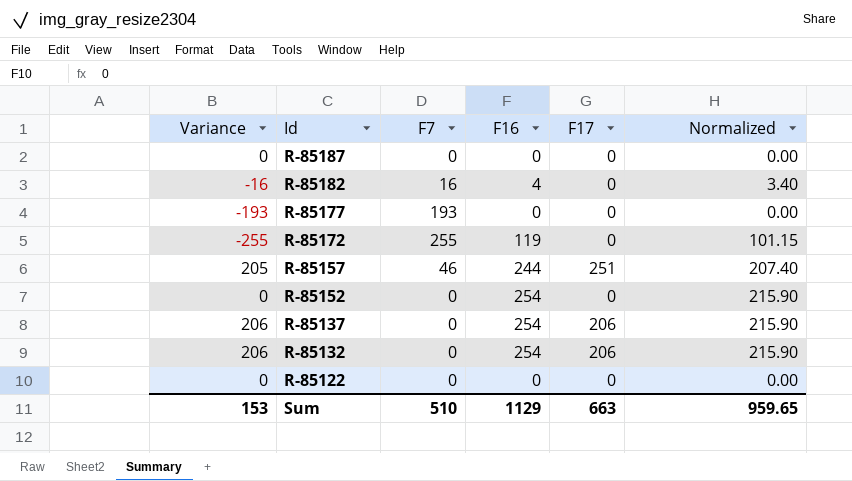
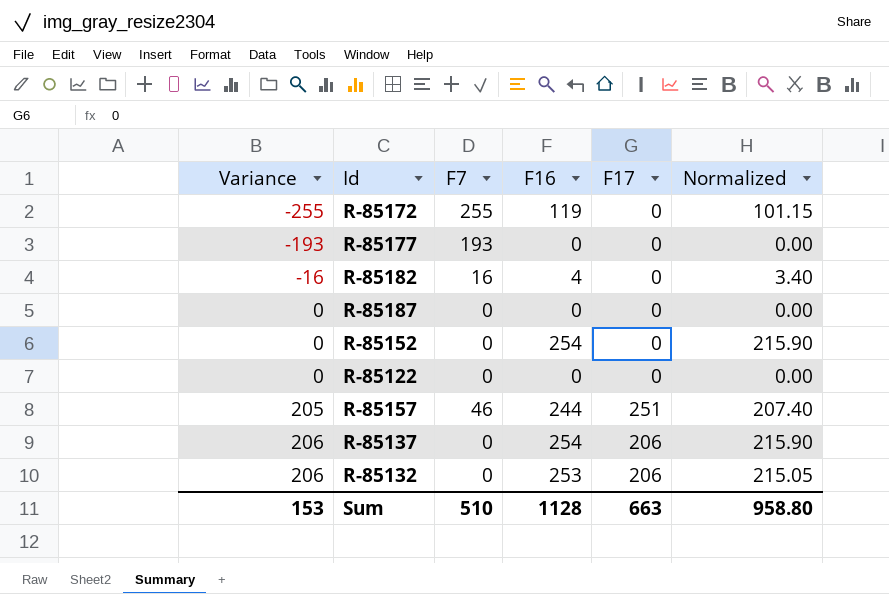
row order: Id descending -> Variance ascending
R-85132 | F16: 254 -> 253
R-85132 | Normalized: 215.90 -> 215.05
Sum | F16: 1129 -> 1128
Sum | Normalized: 959.65 -> 958.80

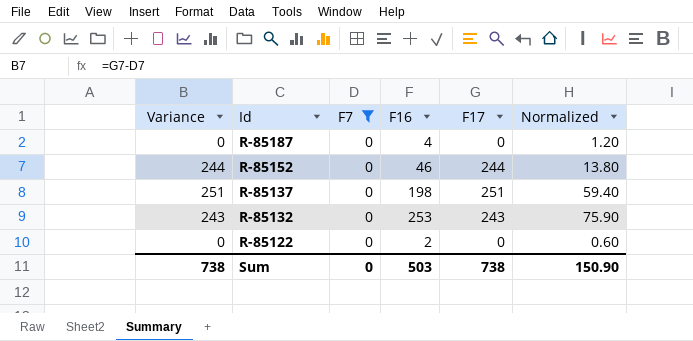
filter: none -> F7 = 0
row order: Variance ascending -> Id descending
column Normalized | formula: [F16] * 0.85 -> [F16] * 0.3
R-85187 | F16: 0 -> 4
R-85152 | Variance: 0 -> 244
R-85152 | F16: 254 -> 46
R-85152 | F17: 0 -> 244
R-85137 | Variance: 206 -> 251
R-85137 | F16: 254 -> 198
R-85137 | F17: 206 -> 251
R-85132 | Variance: 206 -> 243
R-85132 | F17: 206 -> 243
R-85122 | F16: 0 -> 2
Sum | Variance: 153 -> 738
Sum | F7: 510 -> 0
Sum | F16: 1128 -> 503
Sum | F17: 663 -> 738
Sum | Normalized: 958.80 -> 150.90

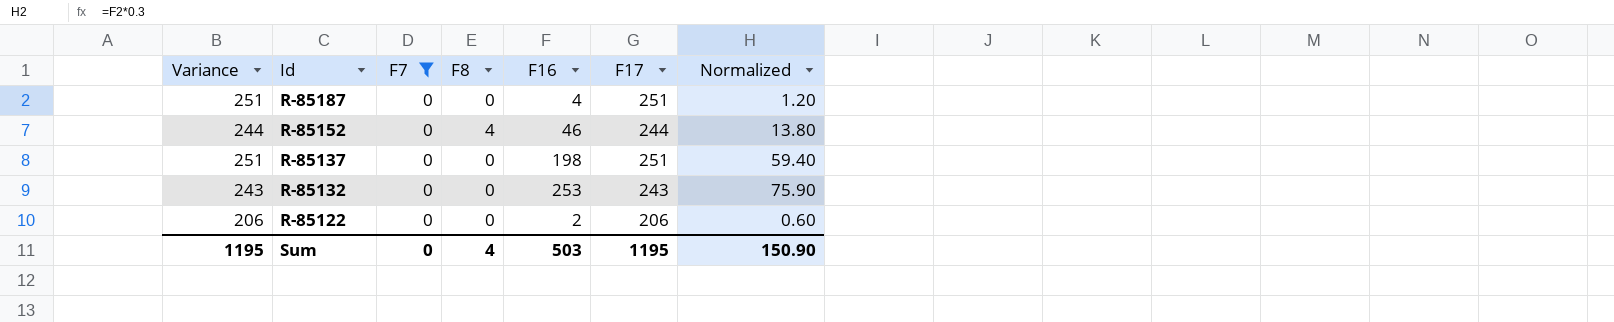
column F8 | position: none -> 4
R-85187 | Variance: 0 -> 251
R-85187 | F17: 0 -> 251
R-85122 | Variance: 0 -> 206
R-85122 | F17: 0 -> 206
Sum | Variance: 738 -> 1195
Sum | F17: 738 -> 1195

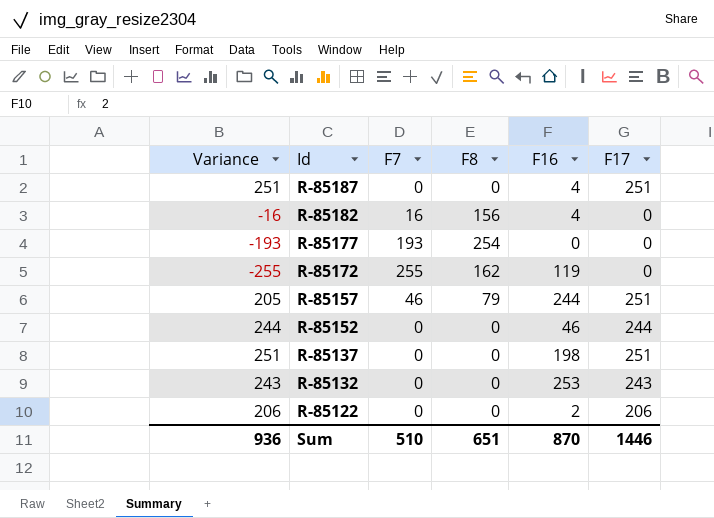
filter: F7 = 0 -> none
column Normalized | formula: [F16] * 0.3 -> none
R-85152 | F8: 4 -> 0
Sum | Variance: 1195 -> 936
Sum | F7: 0 -> 510
Sum | F8: 4 -> 651
Sum | F16: 503 -> 870
Sum | F17: 1195 -> 1446

